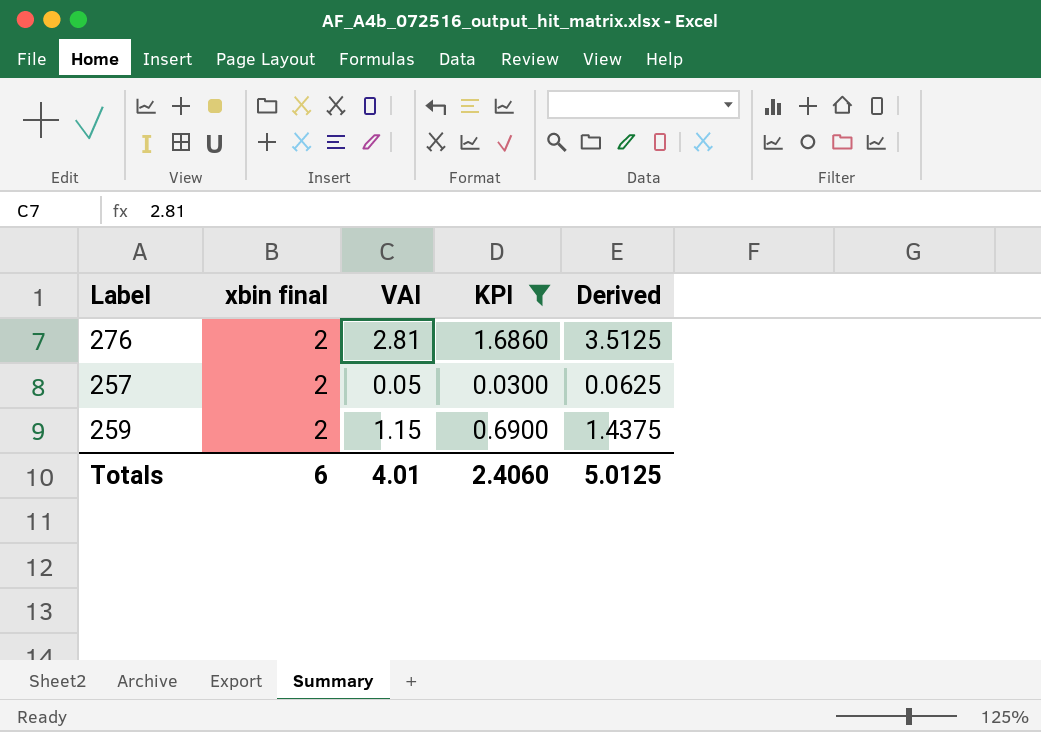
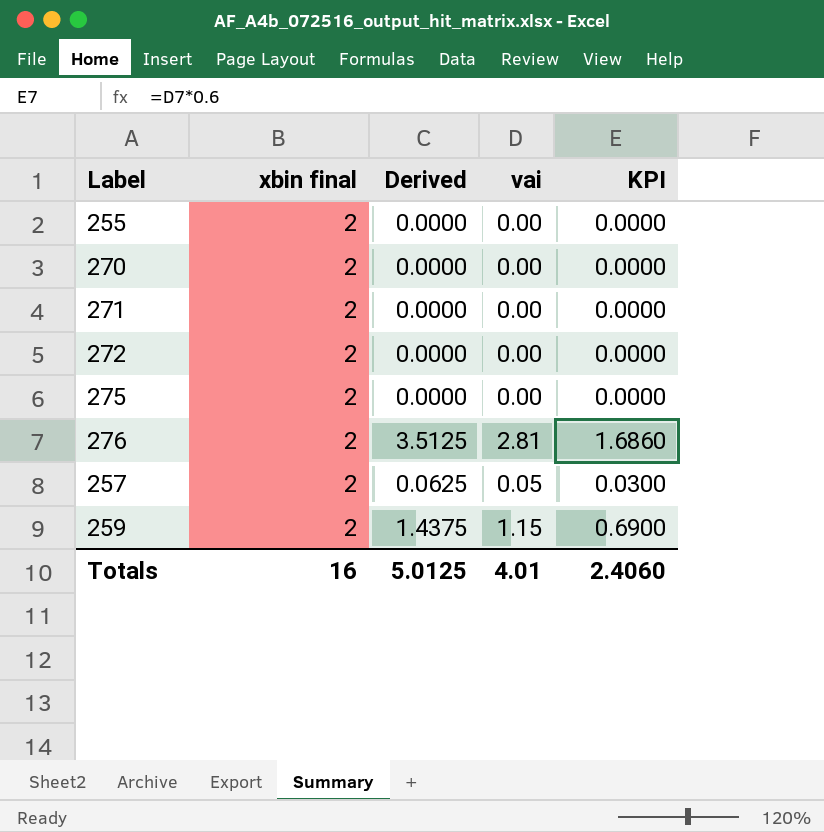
filter: KPI != 0.0000 -> none
column Derived | position: 5 -> 3
column name: VAI -> vai
Totals | xbin final: 6 -> 16

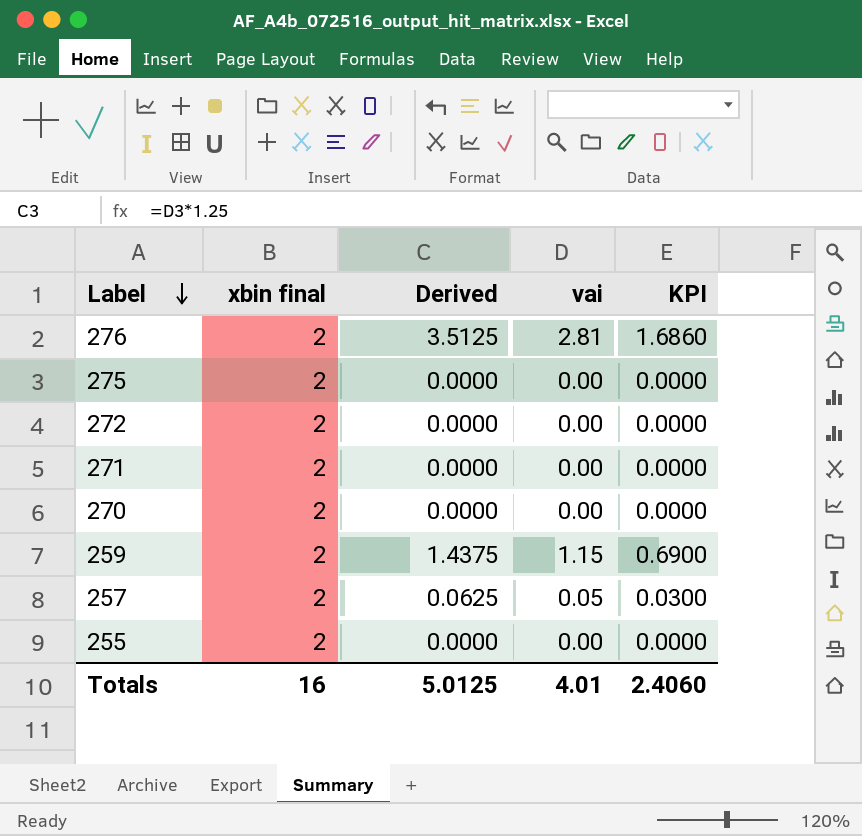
row order: none -> Label descending

